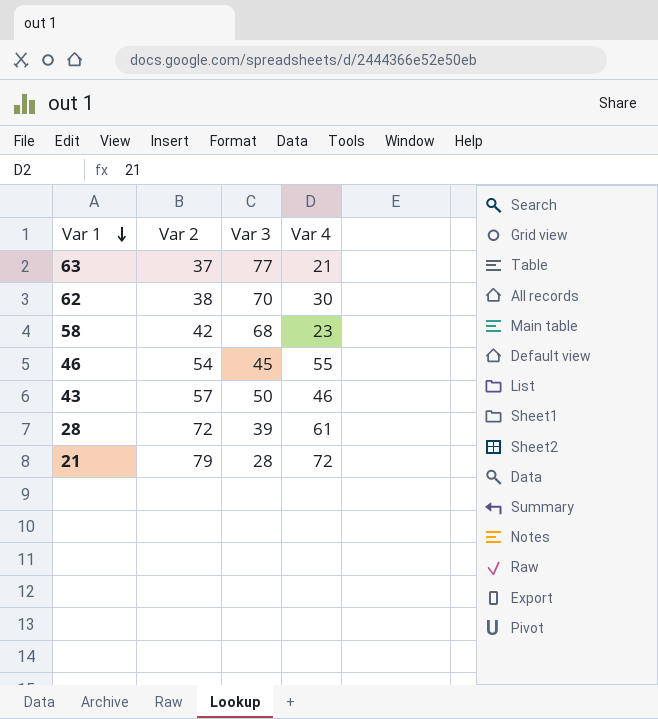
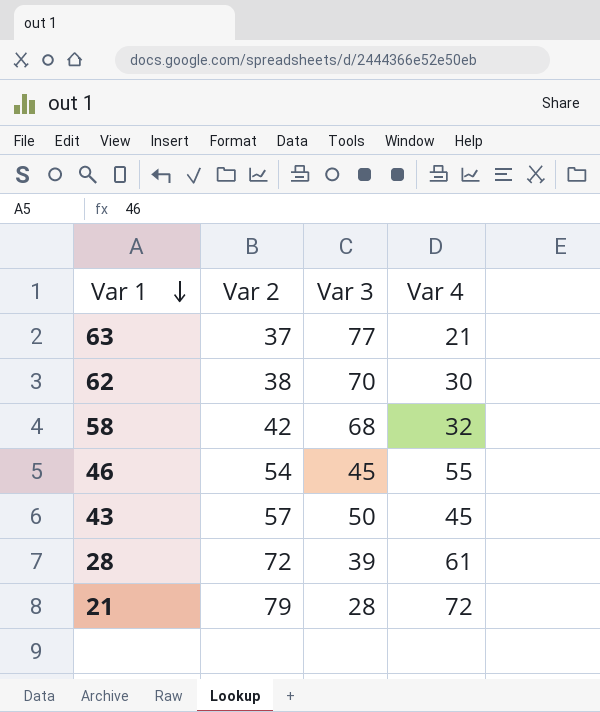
58 | Var 4: 23 -> 32
43 | Var 4: 46 -> 45

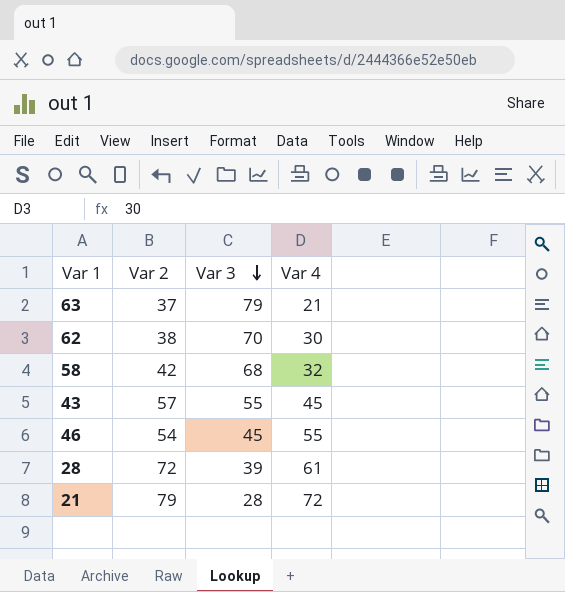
row order: Var 1 descending -> Var 3 descending
63 | Var 3: 77 -> 79
43 | Var 3: 50 -> 55

